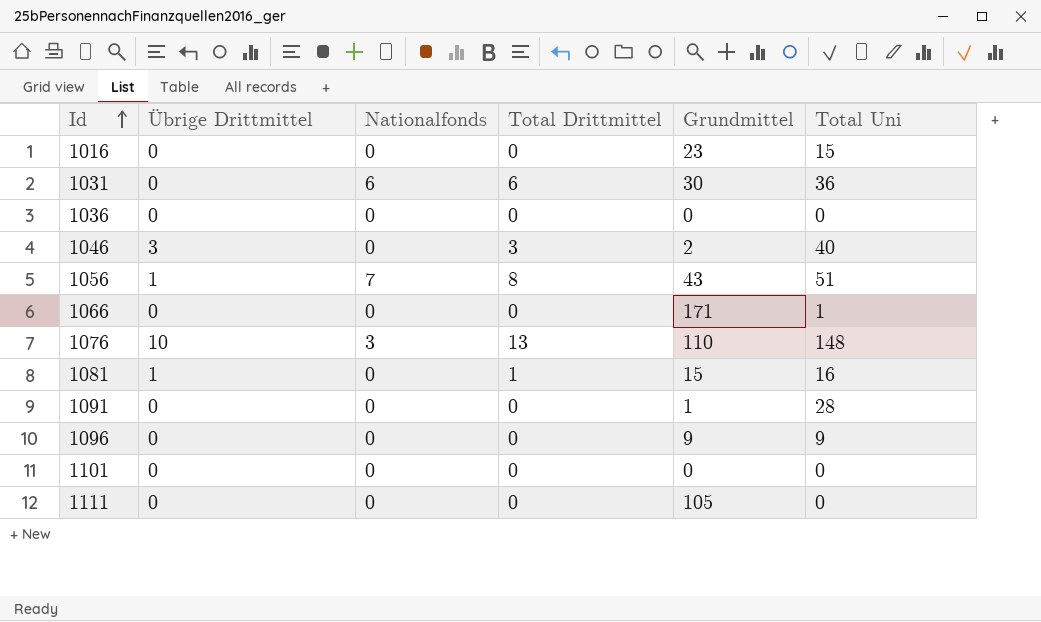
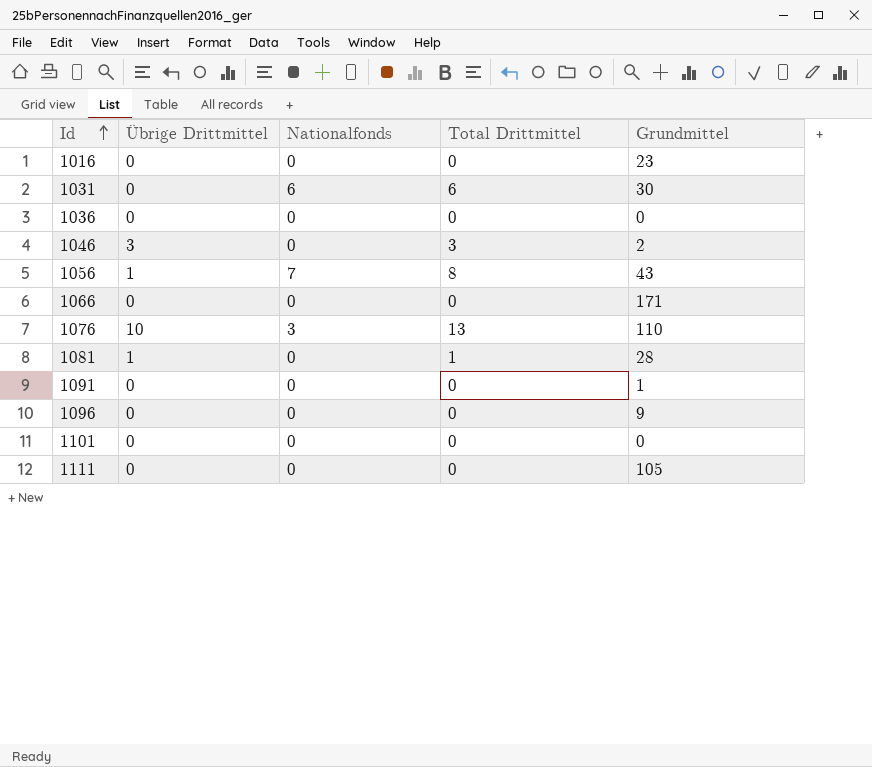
column Total Uni | position: 6 -> none
1081 | Grundmittel: 15 -> 28

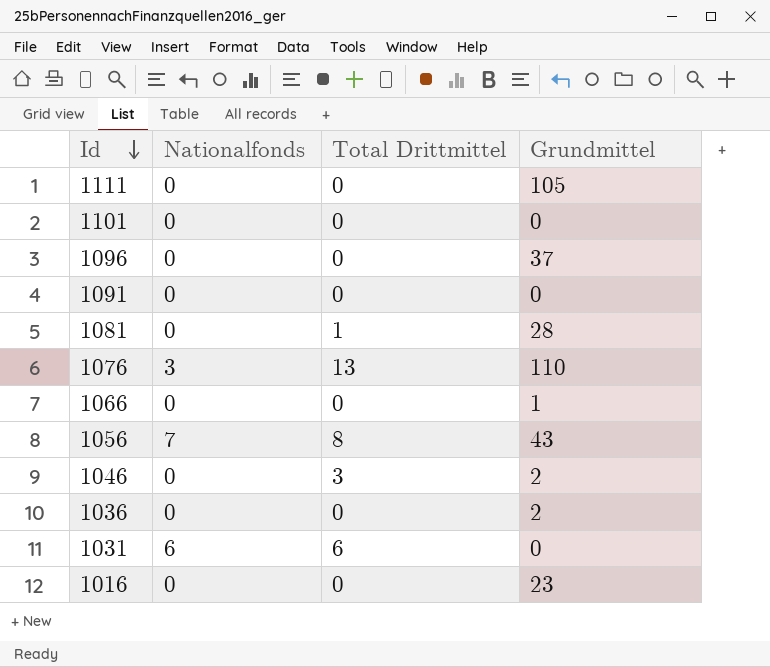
row order: Id ascending -> Id descending
column Übrige Drittmittel | position: 2 -> none
1096 | Grundmittel: 9 -> 37
1091 | Grundmittel: 1 -> 0
1066 | Grundmittel: 171 -> 1
1036 | Grundmittel: 0 -> 2
1031 | Grundmittel: 30 -> 0

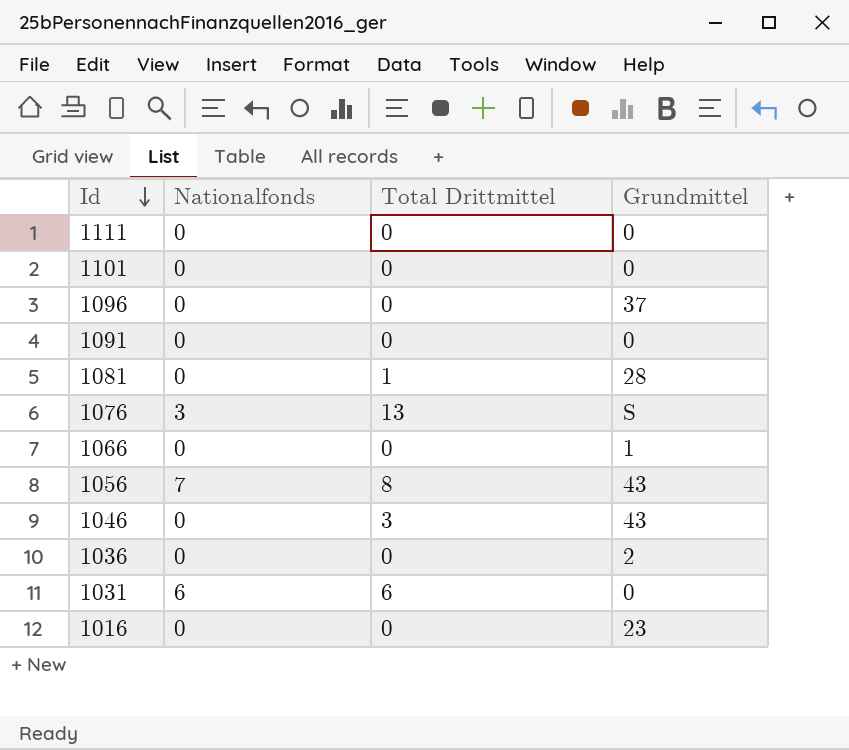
1111 | Grundmittel: 105 -> 0
1076 | Grundmittel: 110 -> S
1046 | Grundmittel: 2 -> 43

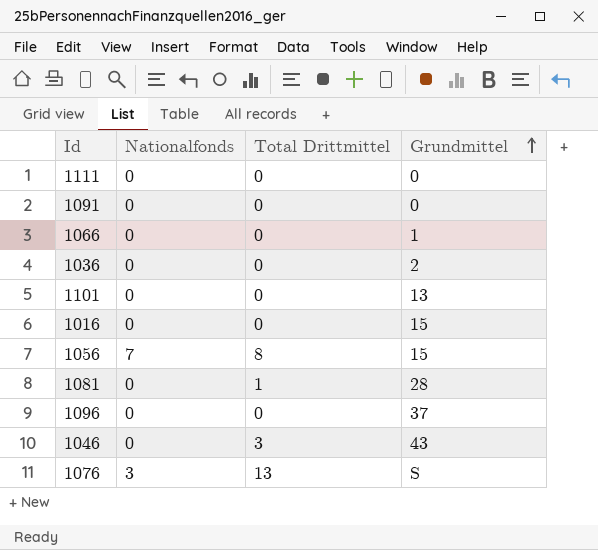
row order: Id descending -> Grundmittel ascending
row 1031: 6 | 6 | 0 -> none
1101 | Grundmittel: 0 -> 13
1016 | Grundmittel: 23 -> 15
1056 | Grundmittel: 43 -> 15

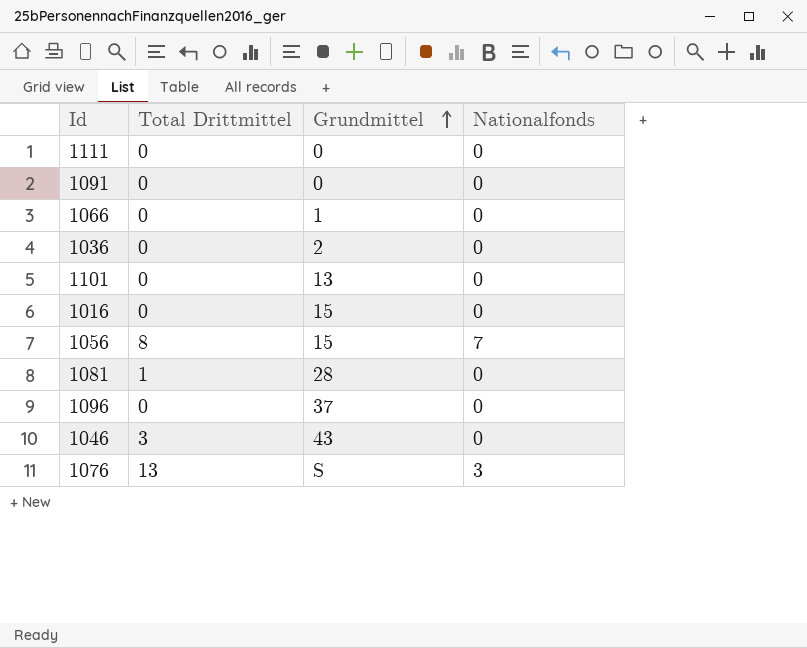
column Nationalfonds | position: 2 -> 4

